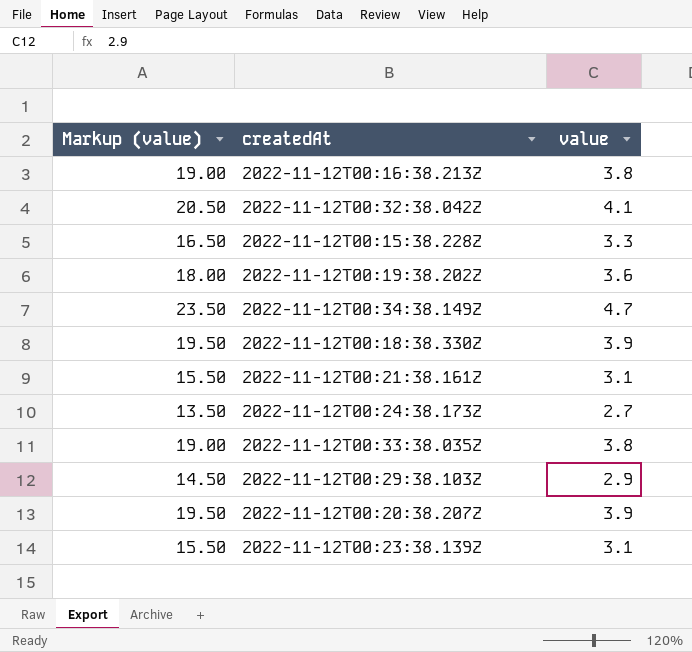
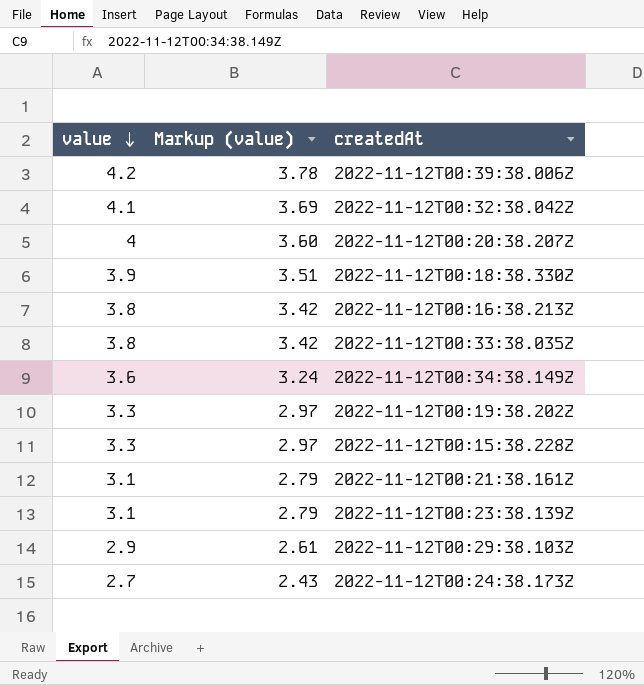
row order: none -> value descending
column value | position: 3 -> 1
column Markup (value) | formula: [value] * 5 -> [value] * 0.9
row 2022-11-12T00:39:38.006Z: none -> 4.2 | 3.78
2022-11-12T00:20:38.207Z | value: 3.9 -> 4
2022-11-12T00:34:38.149Z | value: 4.7 -> 3.6
2022-11-12T00:19:38.202Z | value: 3.6 -> 3.3

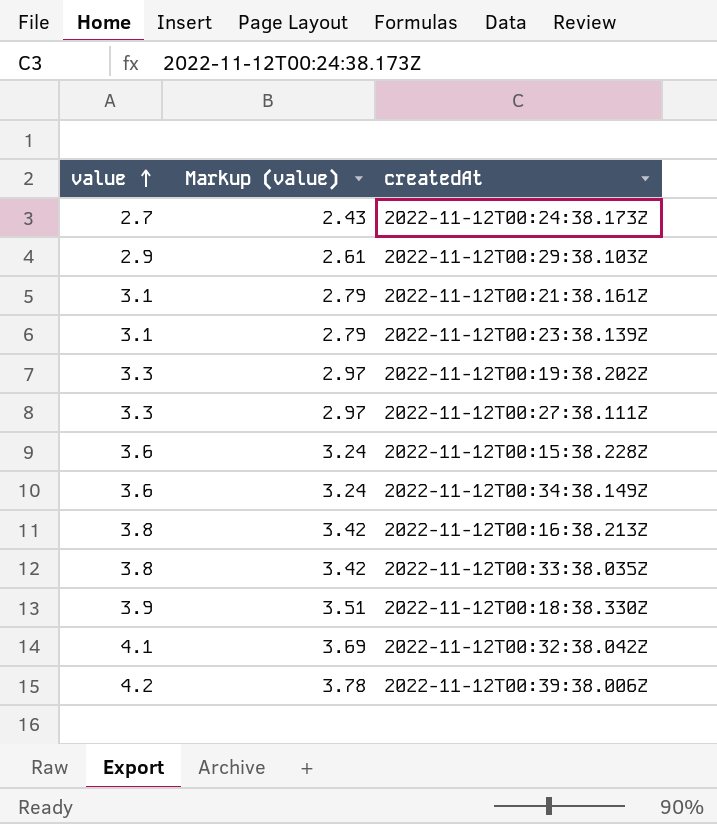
row order: value descending -> value ascending
row 2022-11-12T00:20:38.207Z: 4 | 3.60 -> none
row 2022-11-12T00:27:38.111Z: none -> 3.3 | 2.97
2022-11-12T00:15:38.228Z | value: 3.3 -> 3.6
2022-11-12T00:15:38.228Z | Markup (value): 2.97 -> 3.24

